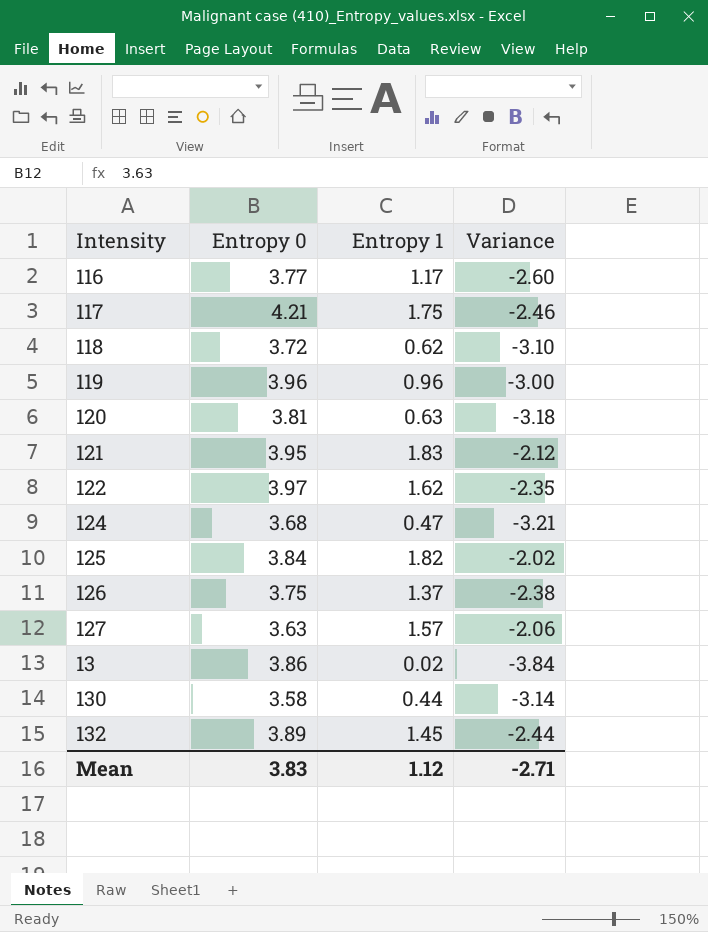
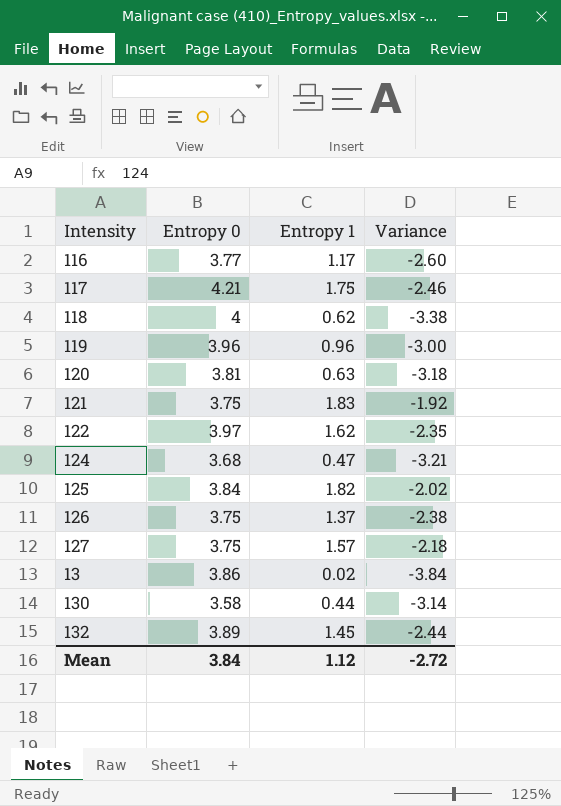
118 | Entropy 0: 3.72 -> 4
118 | Variance: -3.10 -> -3.38
121 | Entropy 0: 3.95 -> 3.75
121 | Variance: -2.12 -> -1.92
127 | Entropy 0: 3.63 -> 3.75
127 | Variance: -2.06 -> -2.18
Mean | Entropy 0: 3.83 -> 3.84
Mean | Variance: -2.71 -> -2.72

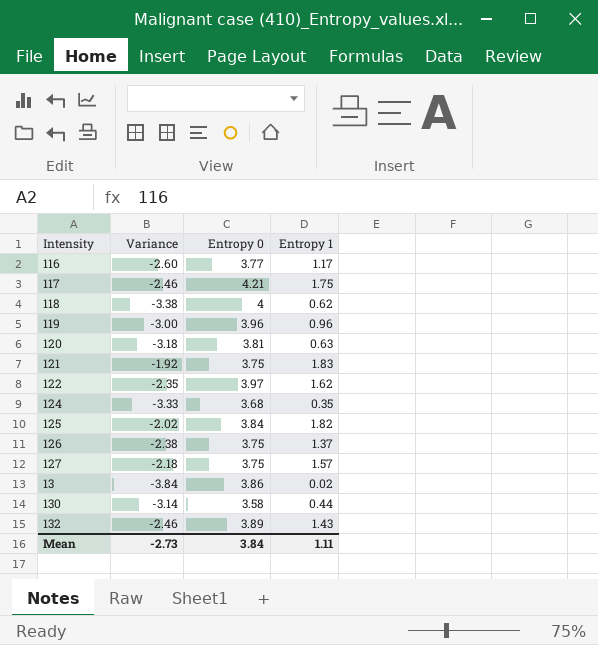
column Variance | position: 4 -> 2
124 | Variance: -3.21 -> -3.33
124 | Entropy 1: 0.47 -> 0.35
132 | Variance: -2.44 -> -2.46
132 | Entropy 1: 1.45 -> 1.43
Mean | Variance: -2.72 -> -2.73
Mean | Entropy 1: 1.12 -> 1.11

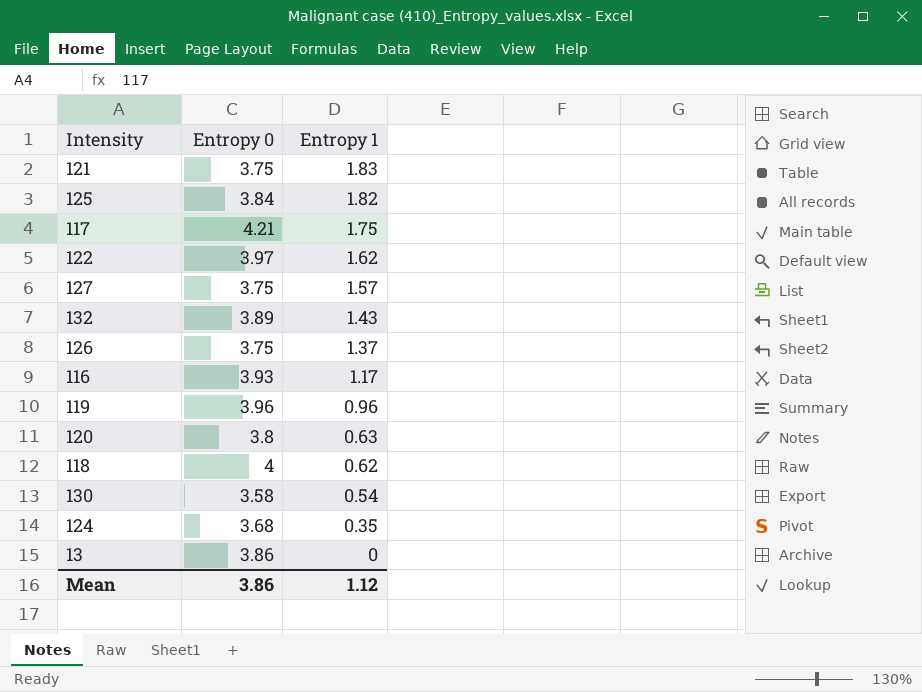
row order: none -> Entropy 1 descending
column Variance | formula: [Entropy 1] - [Entropy 0] -> none
116 | Entropy 0: 3.77 -> 3.93
120 | Entropy 0: 3.81 -> 3.8
130 | Entropy 1: 0.44 -> 0.54
13 | Entropy 1: 0.02 -> 0
Mean | Entropy 0: 3.84 -> 3.86
Mean | Entropy 1: 1.11 -> 1.12

